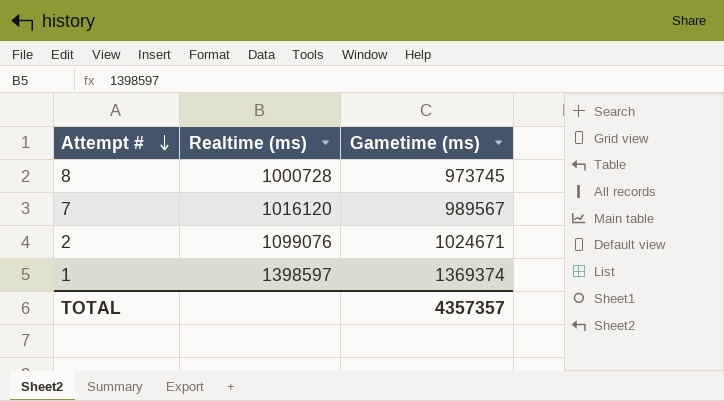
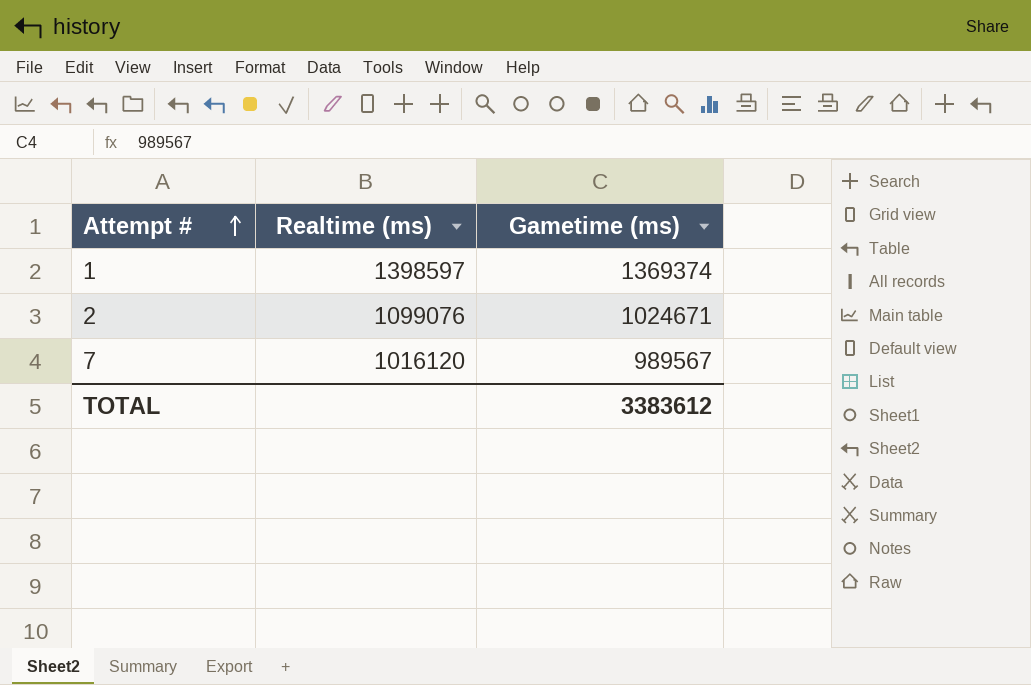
row order: Attempt # descending -> Attempt # ascending
row 8: 1000728 | 973745 -> none
TOTAL | Gametime (ms): 4357357 -> 3383612

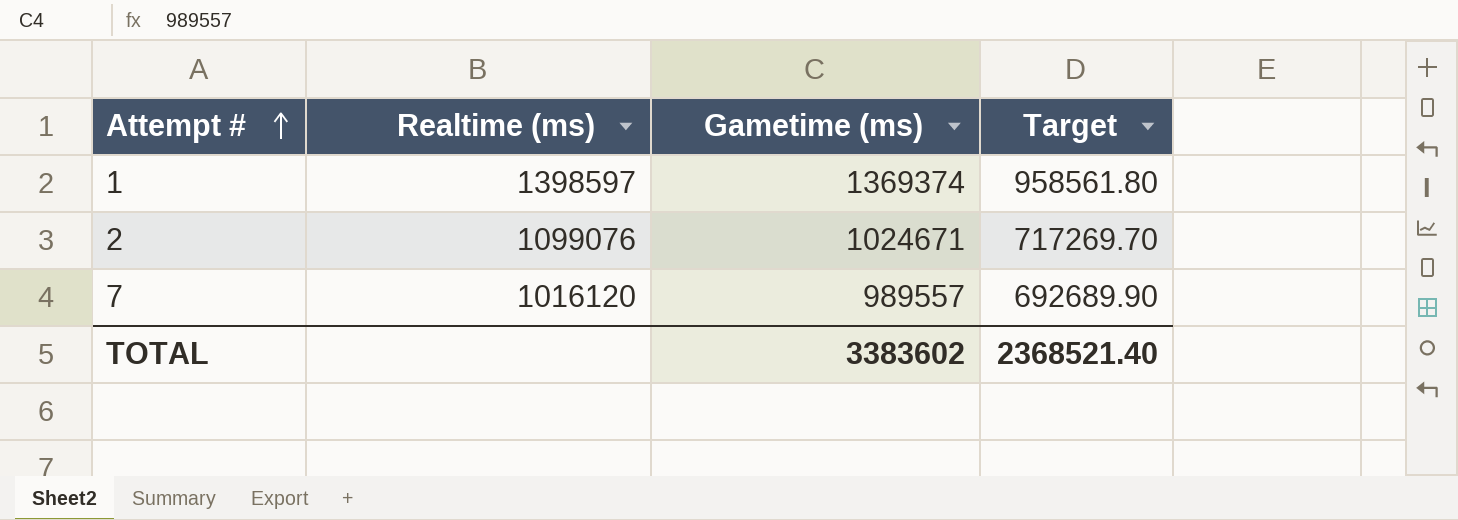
column Target | formula: none -> [Gametime (ms)] * 0.7
7 | Gametime (ms): 989567 -> 989557
TOTAL | Gametime (ms): 3383612 -> 3383602

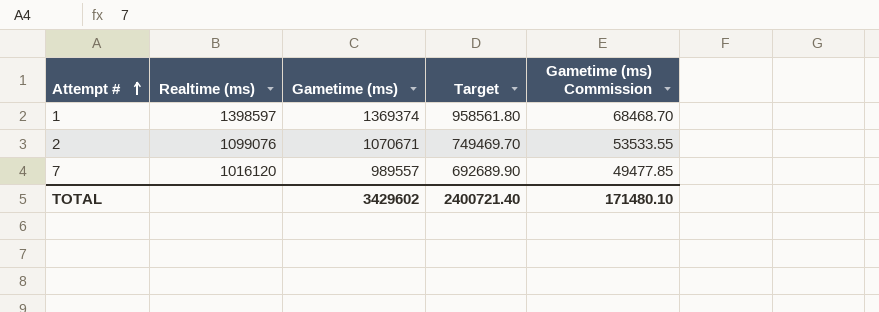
column Gametime (ms) Commission | formula: none -> [Gametime (ms)] * 0.05
2 | Gametime (ms): 1024671 -> 1070671
2 | Target: 717269.70 -> 749469.70
TOTAL | Gametime (ms): 3383602 -> 3429602
TOTAL | Target: 2368521.40 -> 2400721.40

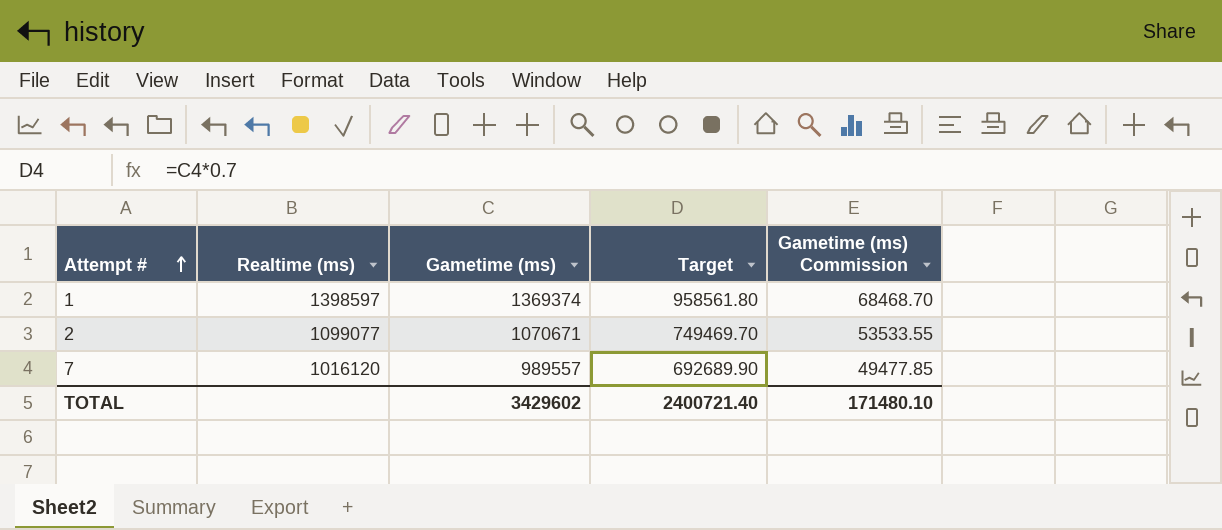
2 | Realtime (ms): 1099076 -> 1099077

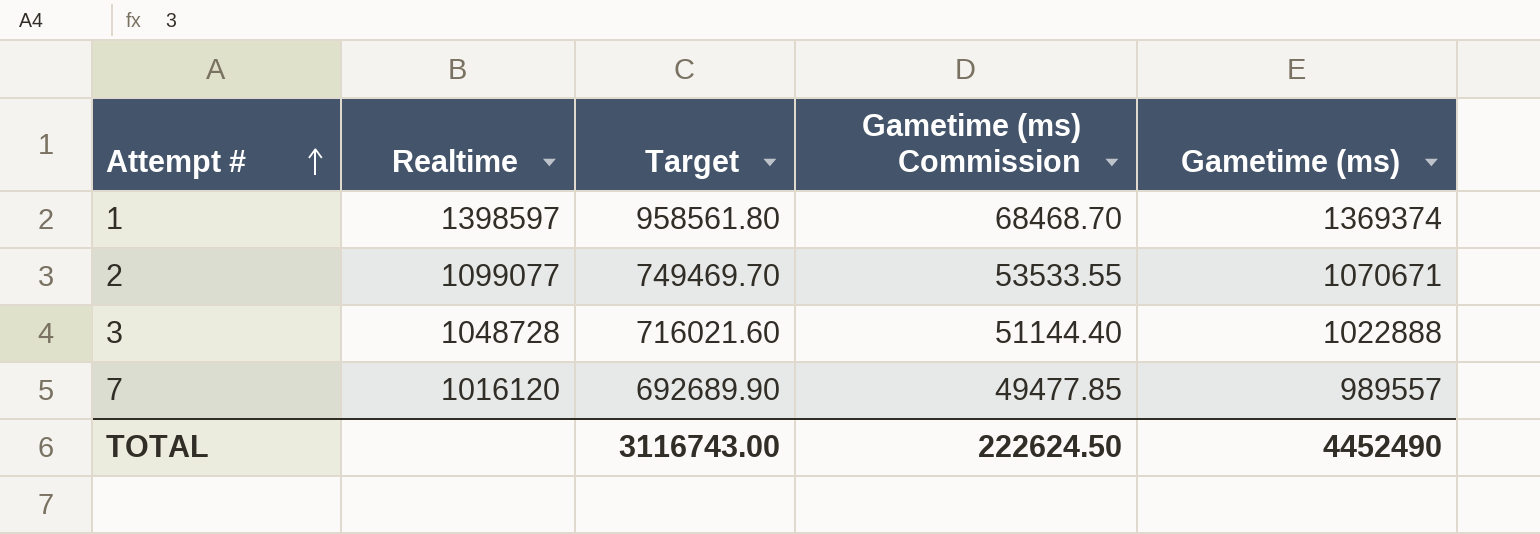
column name: Realtime (ms) -> Realtime
column Gametime (ms) | position: 3 -> 5
row 3: none -> 1048728 | 716021.60 | 51144.40 | 1022888
TOTAL | Target: 2400721.40 -> 3116743.00
TOTAL | Gametime (ms) Commission: 171480.10 -> 222624.50
TOTAL | Gametime (ms): 3429602 -> 4452490

